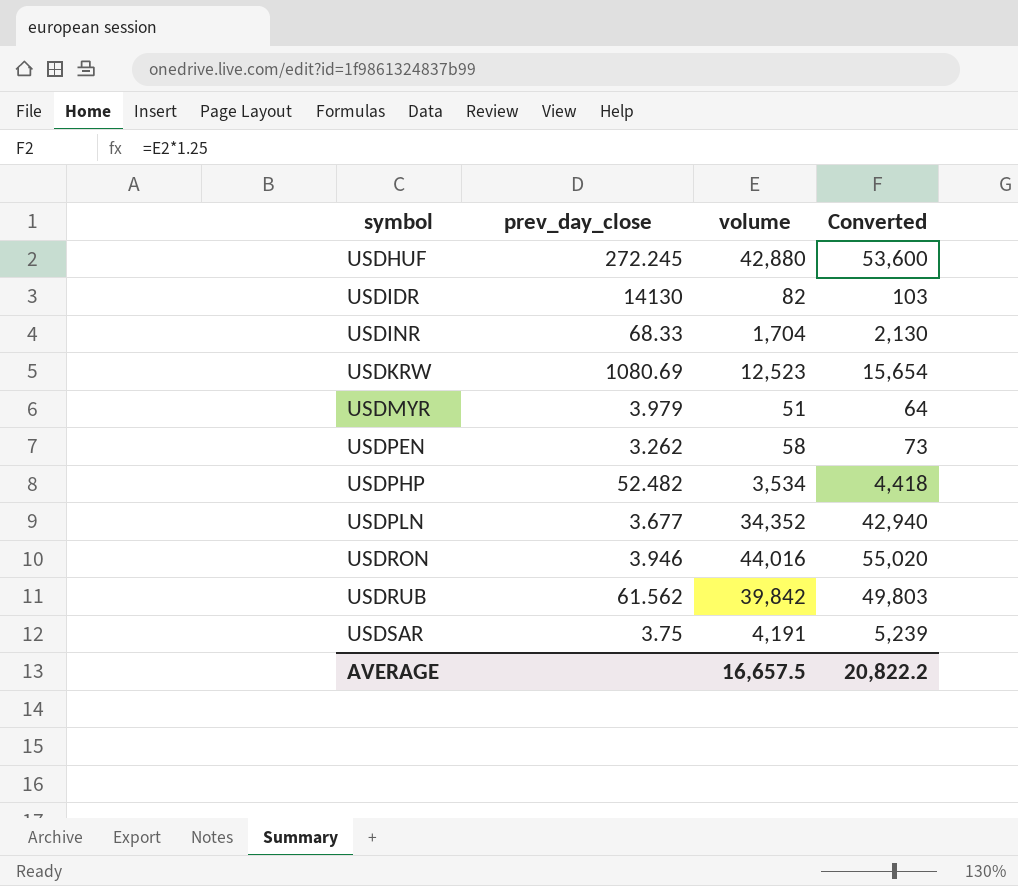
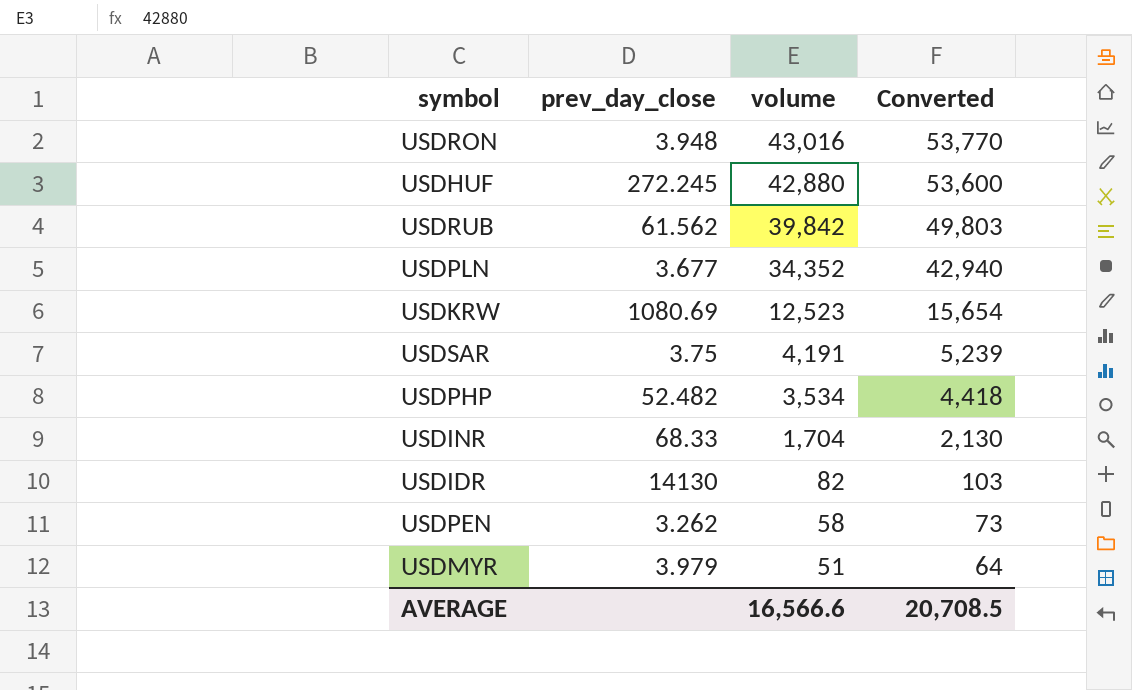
row order: symbol ascending -> volume descending
USDRON | prev_day_close: 3.946 -> 3.948
USDRON | volume: 44,016 -> 43,016
USDRON | Converted: 55,020 -> 53,770
AVERAGE | volume: 16,657.5 -> 16,566.6
AVERAGE | Converted: 20,822.2 -> 20,708.5

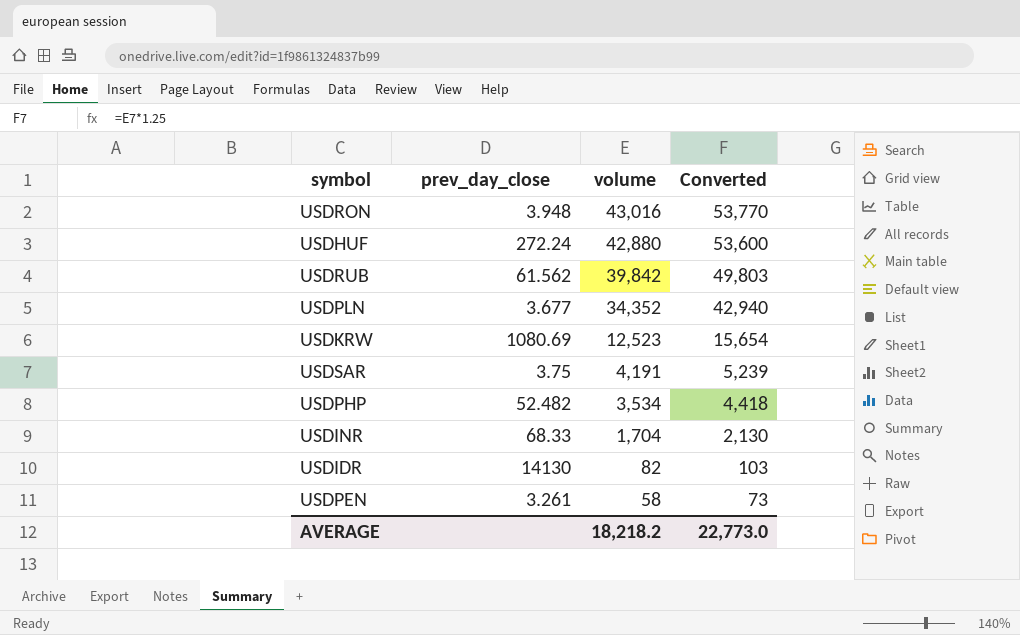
row USDMYR: 3.979 | 51 | 64 -> none
USDHUF | prev_day_close: 272.245 -> 272.24
USDPEN | prev_day_close: 3.262 -> 3.261
AVERAGE | volume: 16,566.6 -> 18,218.2
AVERAGE | Converted: 20,708.5 -> 22,773.0

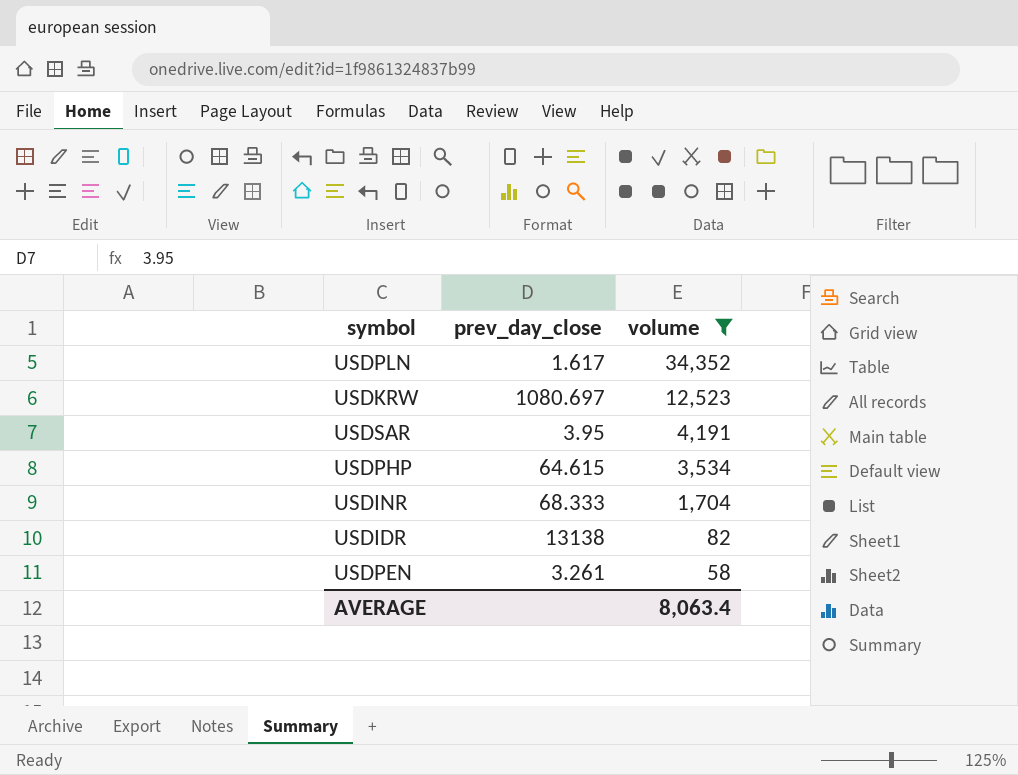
filter: none -> volume <= 34,352
column Converted | formula: [volume] * 1.25 -> none
USDPLN | prev_day_close: 3.677 -> 1.617
USDKRW | prev_day_close: 1080.69 -> 1080.697
USDSAR | prev_day_close: 3.75 -> 3.95
USDPHP | prev_day_close: 52.482 -> 64.615
USDINR | prev_day_close: 68.33 -> 68.333
USDIDR | prev_day_close: 14130 -> 13138
AVERAGE | volume: 18,218.2 -> 8,063.4

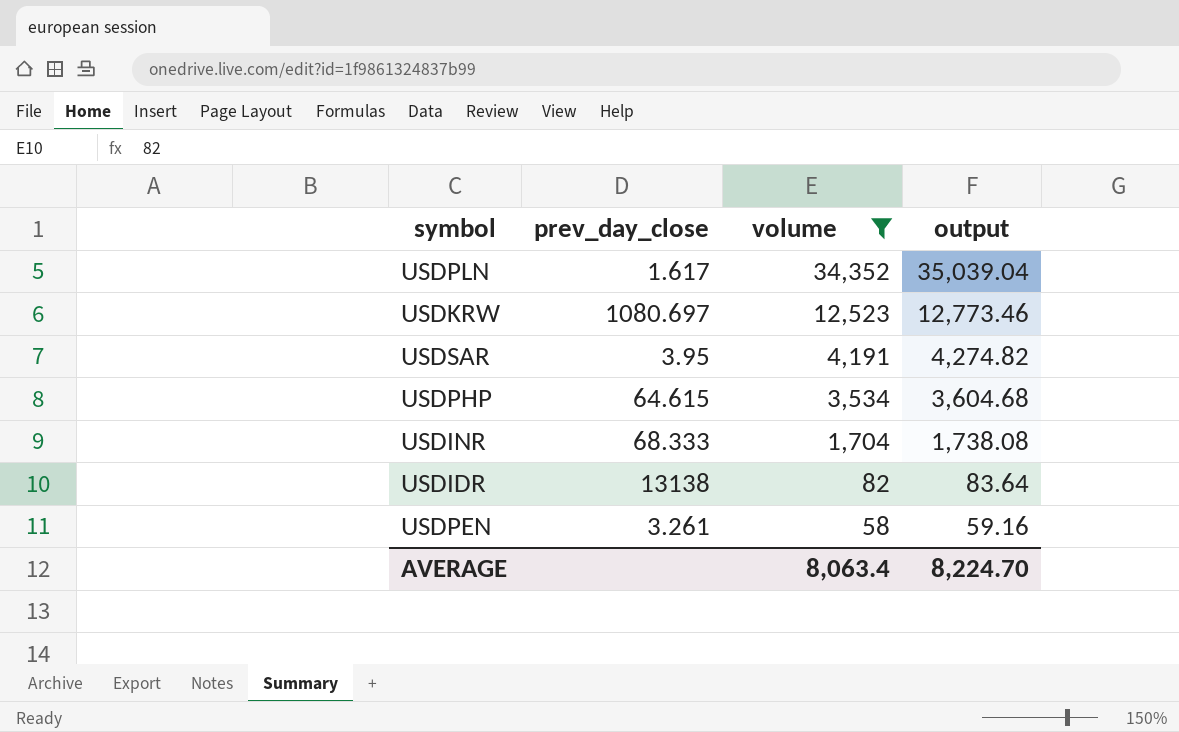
column output | formula: none -> [volume] * 1.02

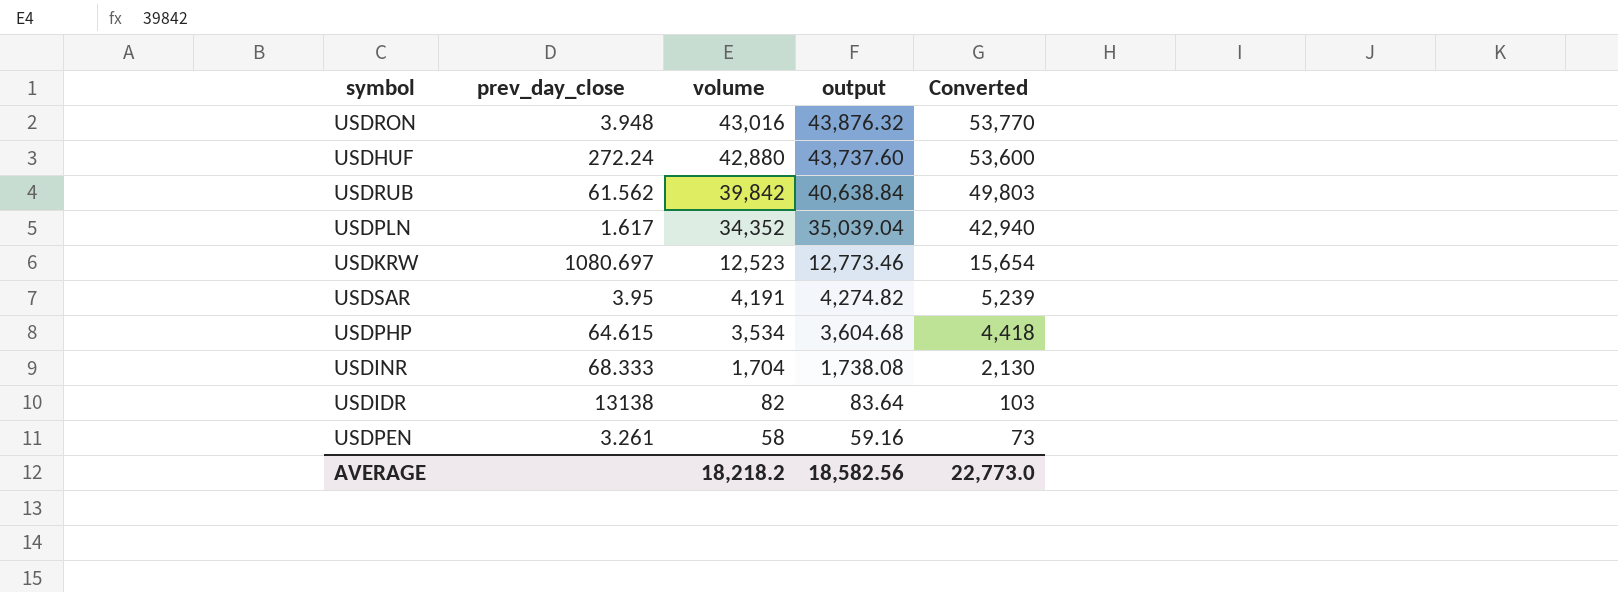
filter: volume <= 34,352 -> none
column Converted | formula: none -> [volume] * 1.25
AVERAGE | volume: 8,063.4 -> 18,218.2
AVERAGE | output: 8,224.70 -> 18,582.56

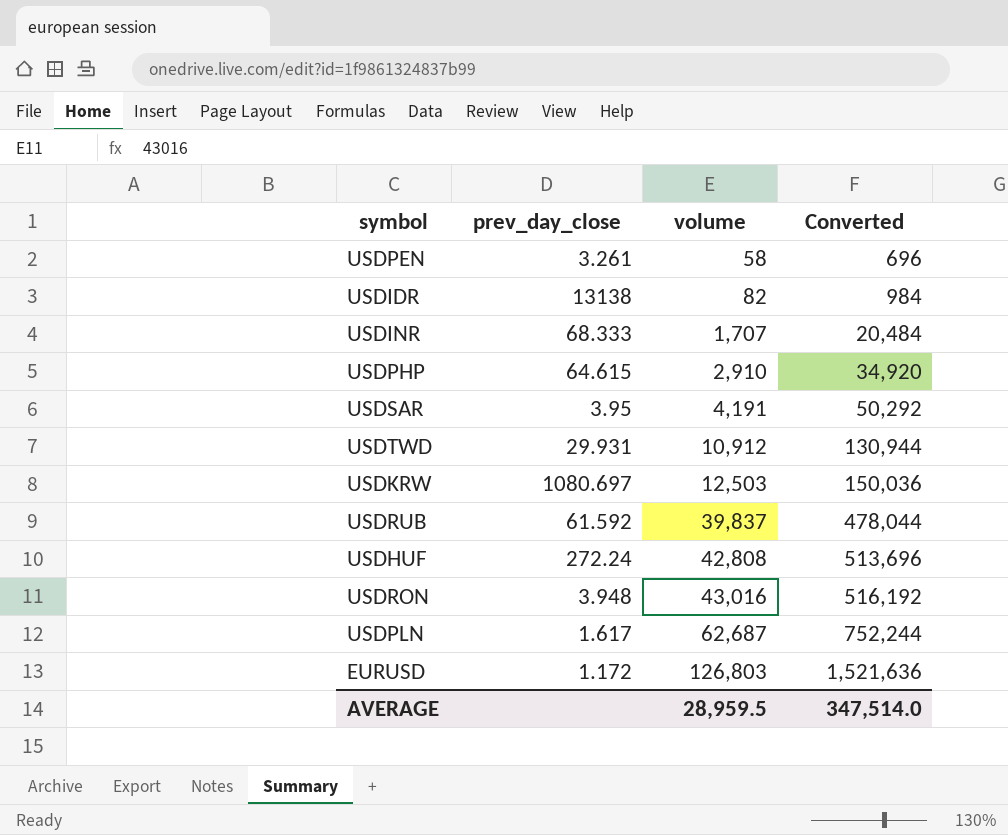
row order: volume descending -> volume ascending
column output | formula: [volume] * 1.02 -> none
column Converted | formula: [volume] * 1.25 -> [volume] * 12
USDINR | volume: 1,704 -> 1,707
USDPHP | volume: 3,534 -> 2,910
row USDTWD: none -> 29.931 | 10,912 | 130,944
USDKRW | volume: 12,523 -> 12,503
USDRUB | prev_day_close: 61.562 -> 61.592
USDRUB | volume: 39,842 -> 39,837
USDHUF | volume: 42,880 -> 42,808
USDPLN | volume: 34,352 -> 62,687
row EURUSD: none -> 1.172 | 126,803 | 1,521,636
AVERAGE | volume: 18,218.2 -> 28,959.5
AVERAGE | Converted: 22,773.0 -> 347,514.0

